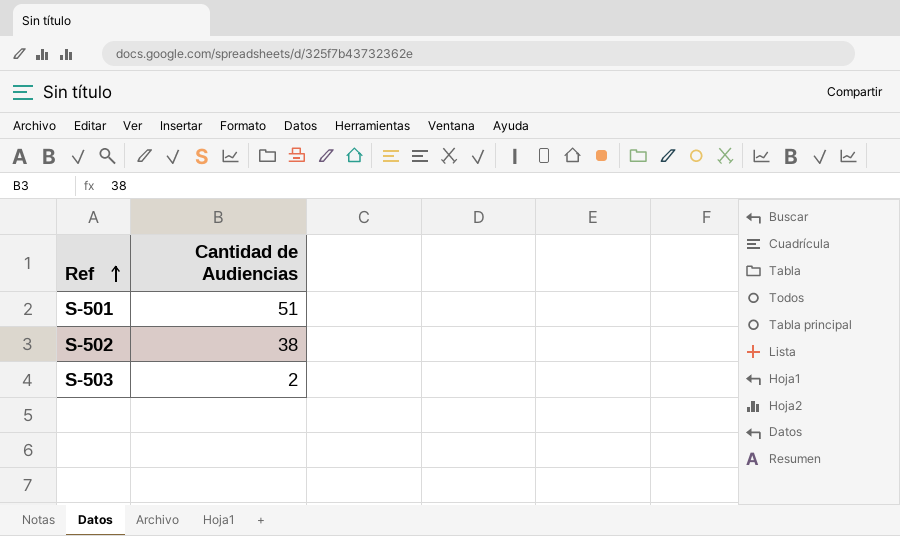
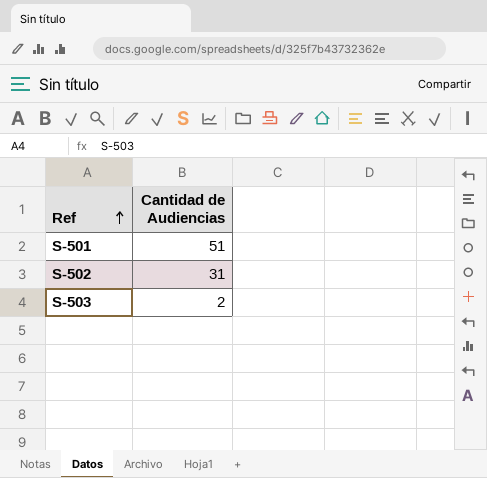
S-502 | Cantidad de Audiencias: 38 -> 31

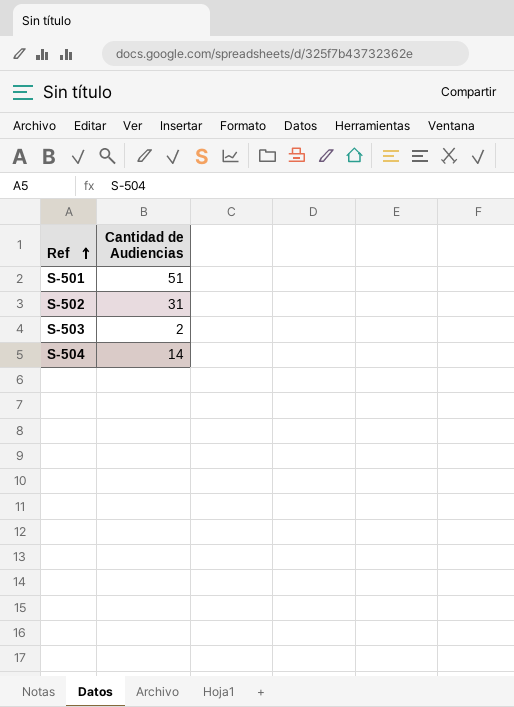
row S-504: none -> 14

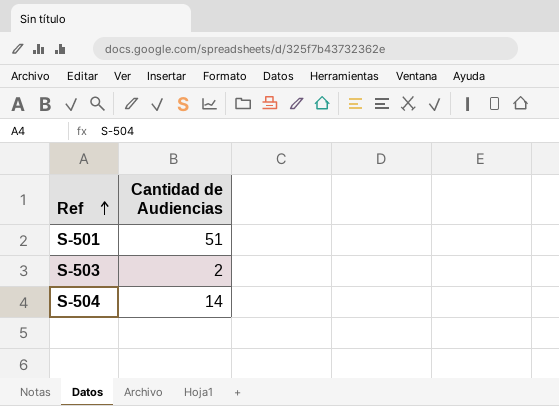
row S-502: 31 -> none

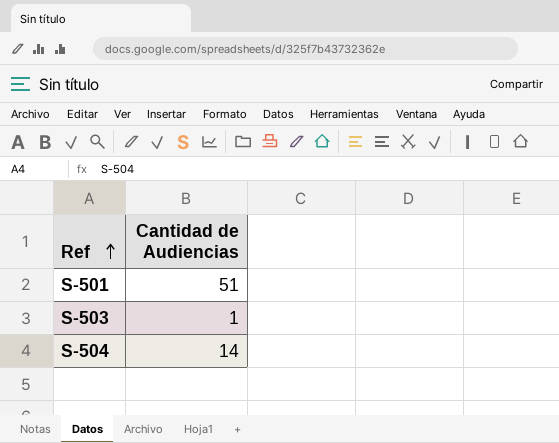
S-503 | Cantidad de Audiencias: 2 -> 1

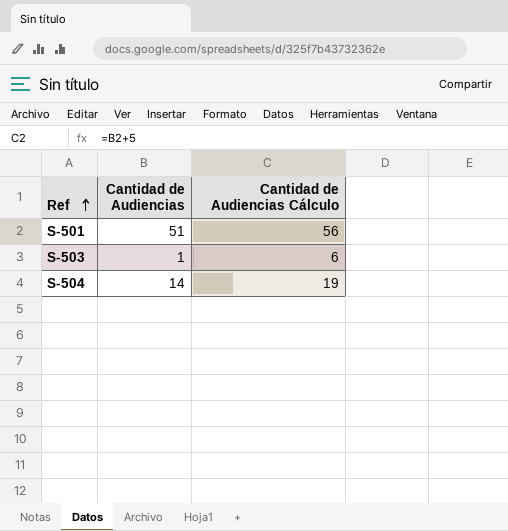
column Cantidad de Audiencias Cálculo | formula: none -> [Cantidad de Audiencias] + 5

